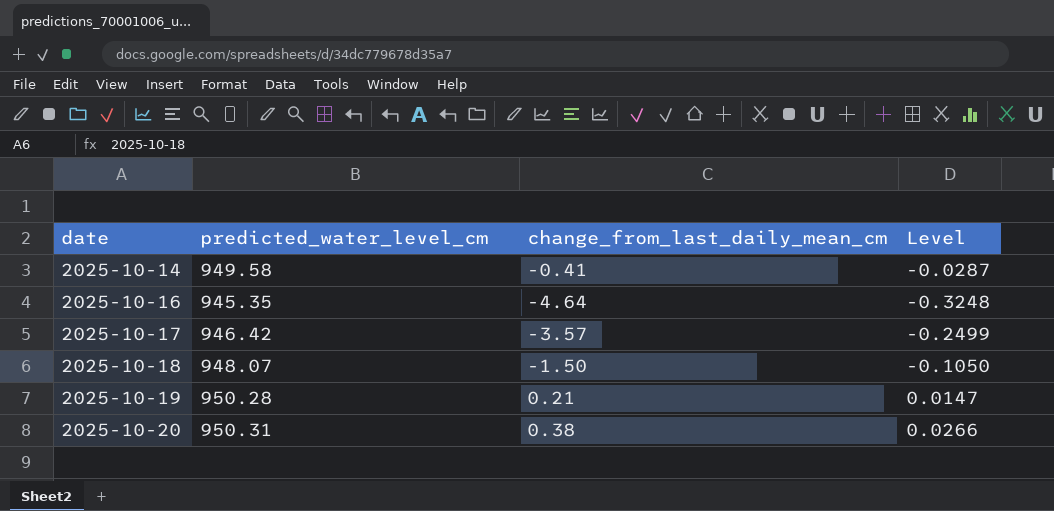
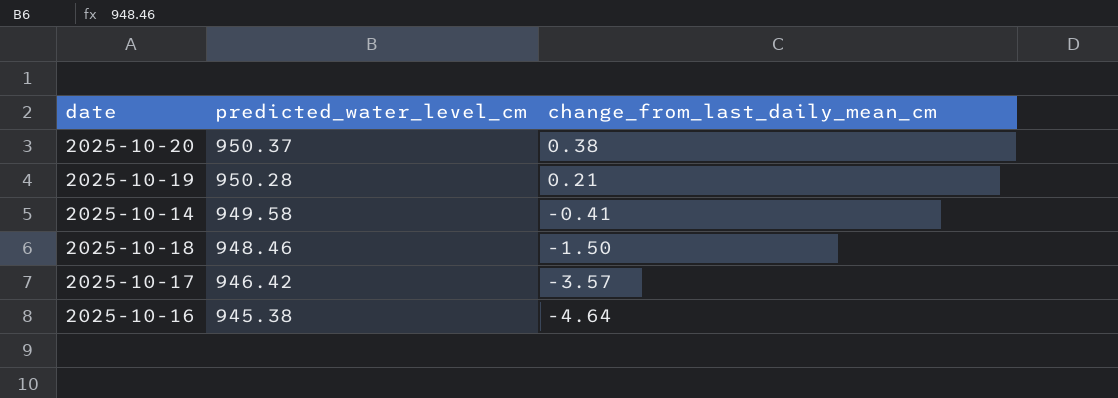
row order: date ascending -> predicted_water_level_cm descending
column Level | formula: [change_from_last_daily_mean_cm] * 0.07 -> none
2025-10-20 | predicted_water_level_cm: 950.31 -> 950.37
2025-10-18 | predicted_water_level_cm: 948.07 -> 948.46
2025-10-16 | predicted_water_level_cm: 945.35 -> 945.38

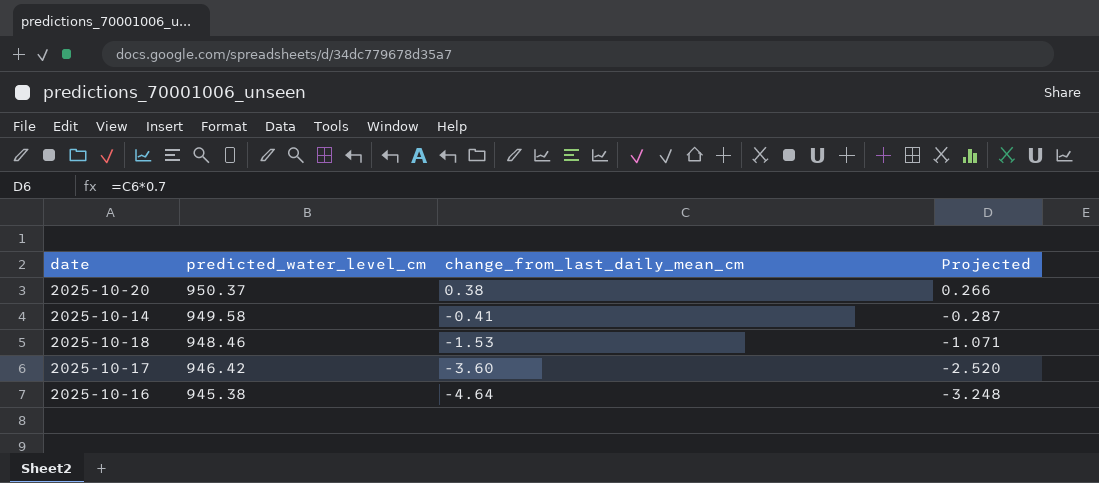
column Projected | formula: none -> [change_from_last_daily_mean_cm] * 0.7
row 2025-10-19: 950.28 | 0.21 -> none
2025-10-18 | change_from_last_daily_mean_cm: -1.50 -> -1.53
2025-10-17 | change_from_last_daily_mean_cm: -3.57 -> -3.60

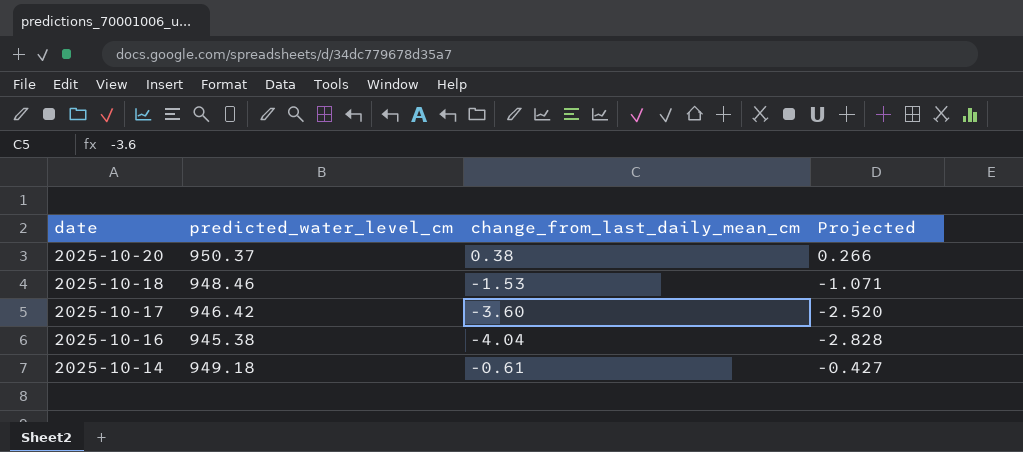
row order: predicted_water_level_cm descending -> date descending
2025-10-16 | change_from_last_daily_mean_cm: -4.64 -> -4.04
2025-10-16 | Projected: -3.248 -> -2.828
2025-10-14 | predicted_water_level_cm: 949.58 -> 949.18
2025-10-14 | change_from_last_daily_mean_cm: -0.41 -> -0.61
2025-10-14 | Projected: -0.287 -> -0.427

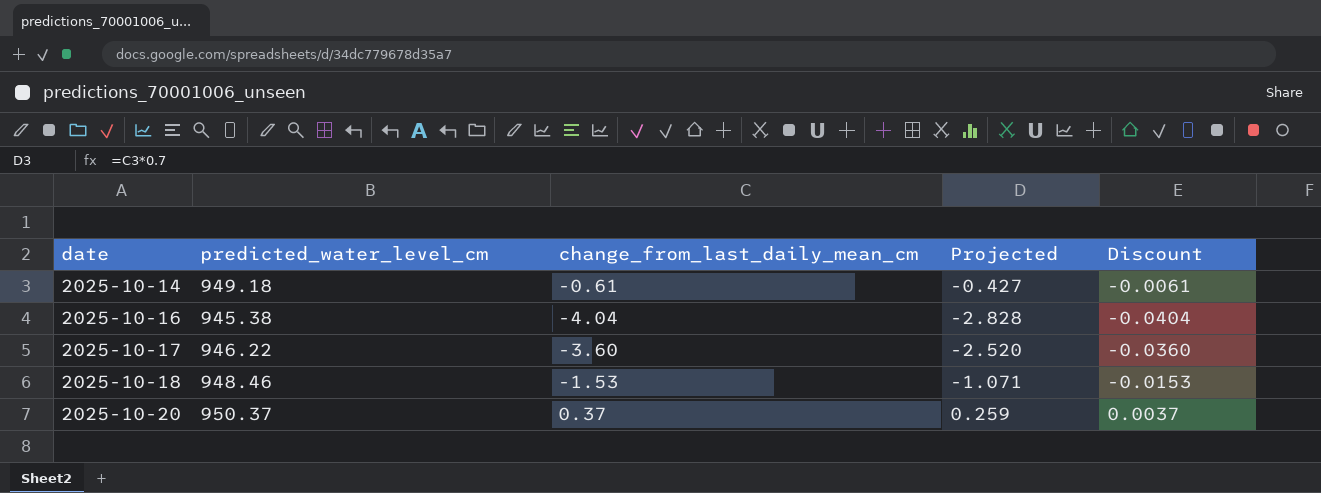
row order: date descending -> date ascending
column Discount | formula: none -> [change_from_last_daily_mean_cm] * 0.01
2025-10-17 | predicted_water_level_cm: 946.42 -> 946.22
2025-10-20 | change_from_last_daily_mean_cm: 0.38 -> 0.37
2025-10-20 | Projected: 0.266 -> 0.259

